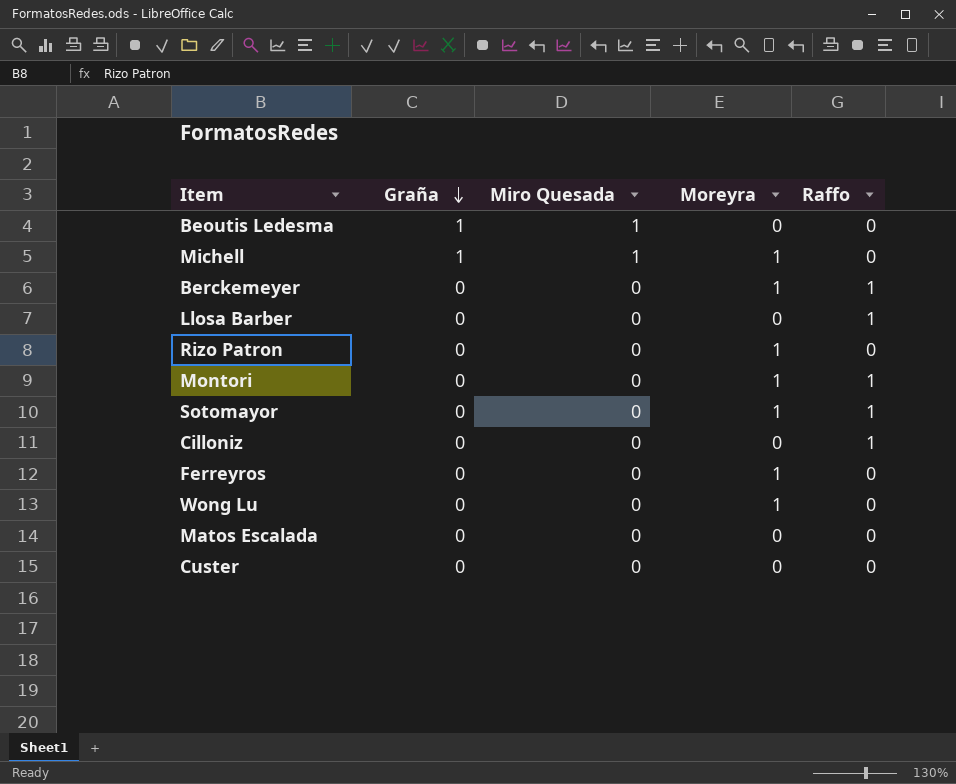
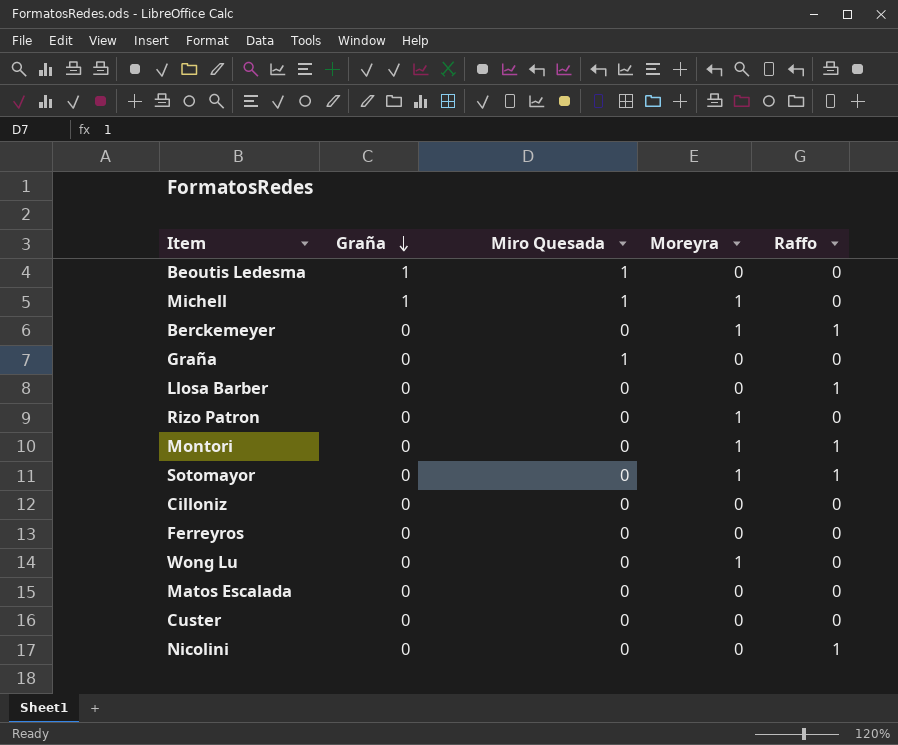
row Graña: none -> 0 | 1 | 0 | 0
Cilloniz | Raffo: 1 -> 0
Ferreyros | Moreyra: 1 -> 0
row Nicolini: none -> 0 | 0 | 0 | 1

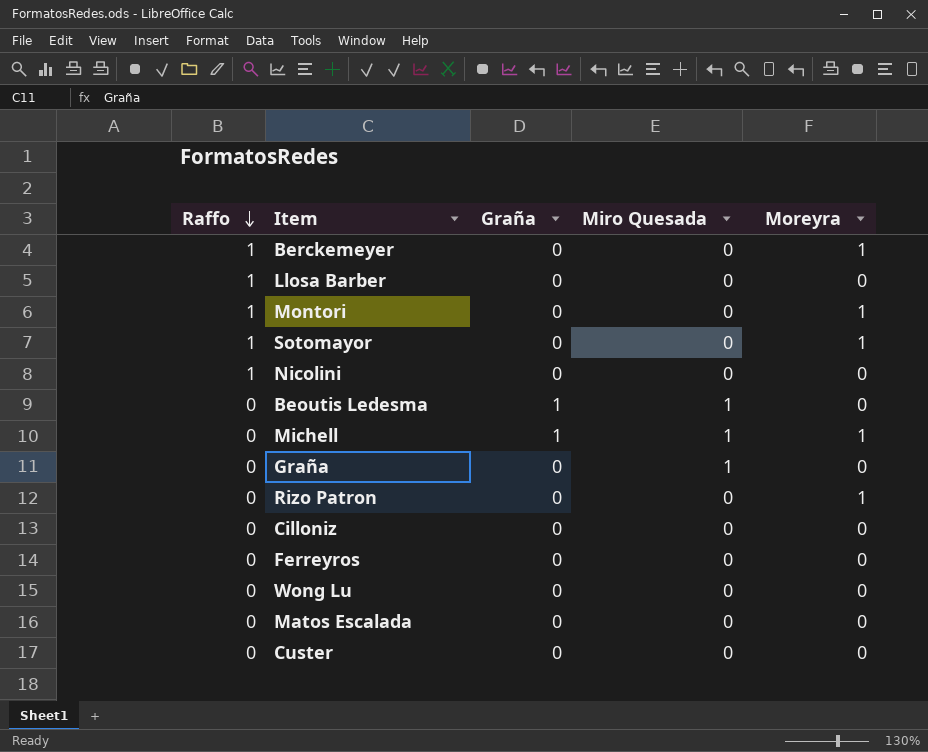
row order: Graña descending -> Raffo descending
column Raffo | position: 5 -> 1
Wong Lu | Moreyra: 1 -> 0

